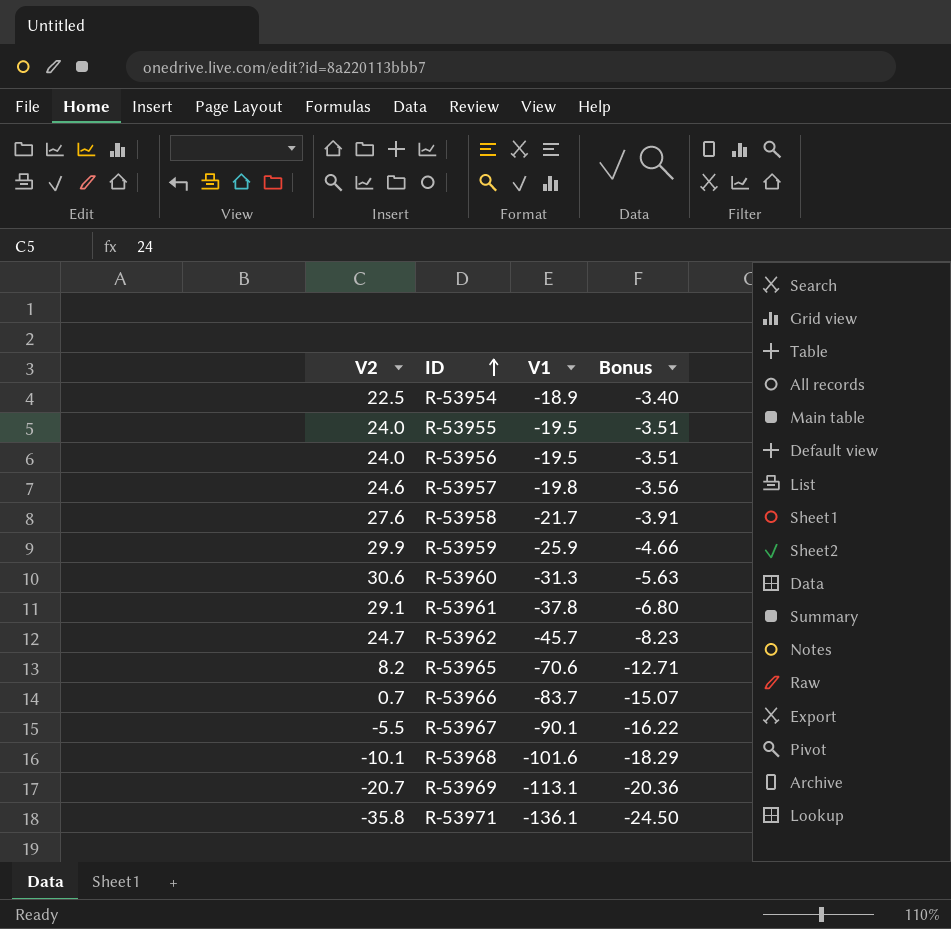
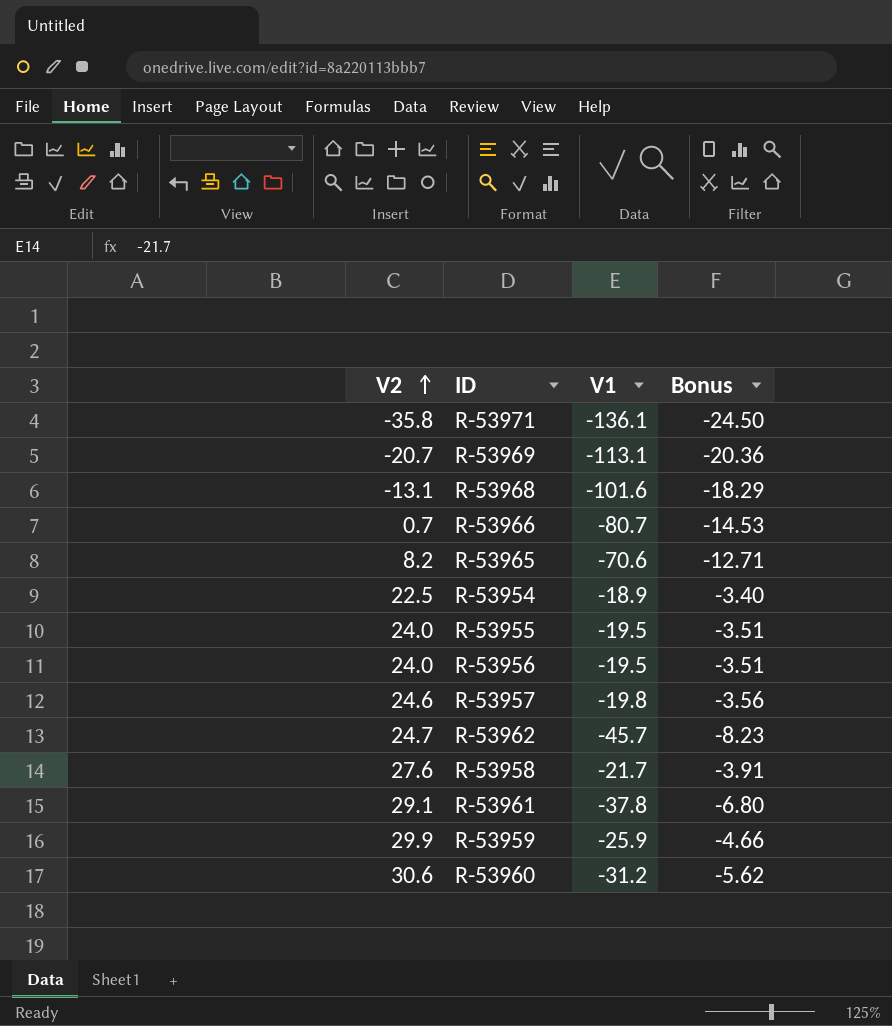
row order: ID ascending -> V2 ascending
row R-53967: -5.5 | -90.1 | -16.22 -> none
R-53968 | V2: -10.1 -> -13.1
R-53966 | V1: -83.7 -> -80.7
R-53966 | Bonus: -15.07 -> -14.53
R-53960 | V1: -31.3 -> -31.2
R-53960 | Bonus: -5.63 -> -5.62

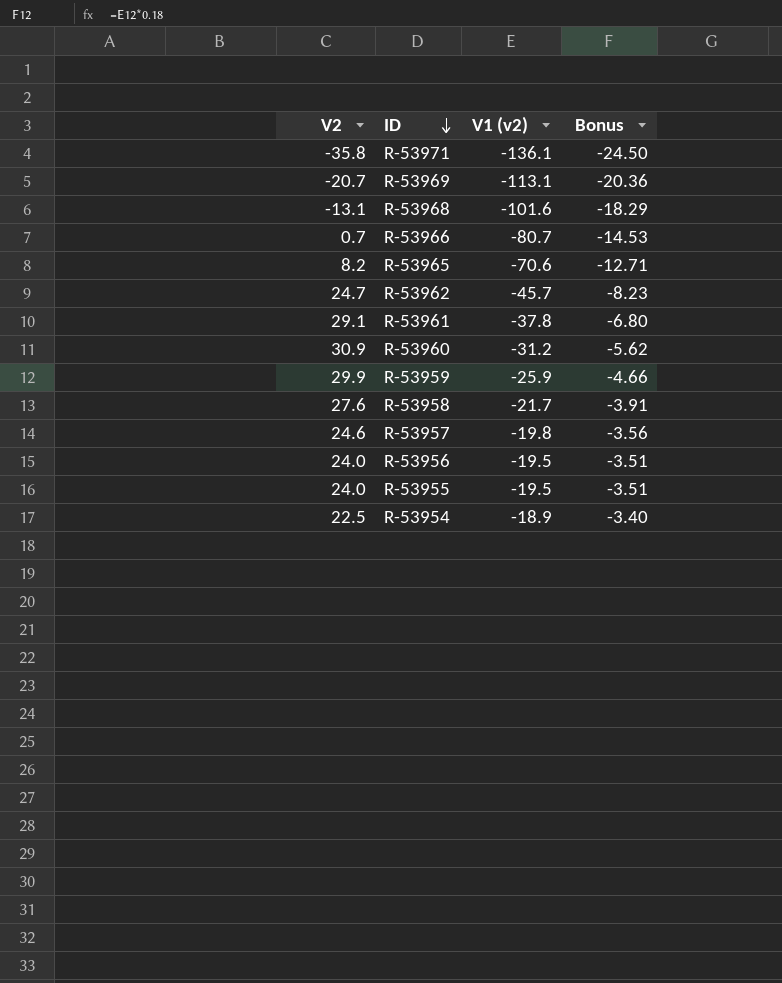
row order: V2 ascending -> ID descending
column name: V1 -> V1 (v2)
R-53960 | V2: 30.6 -> 30.9

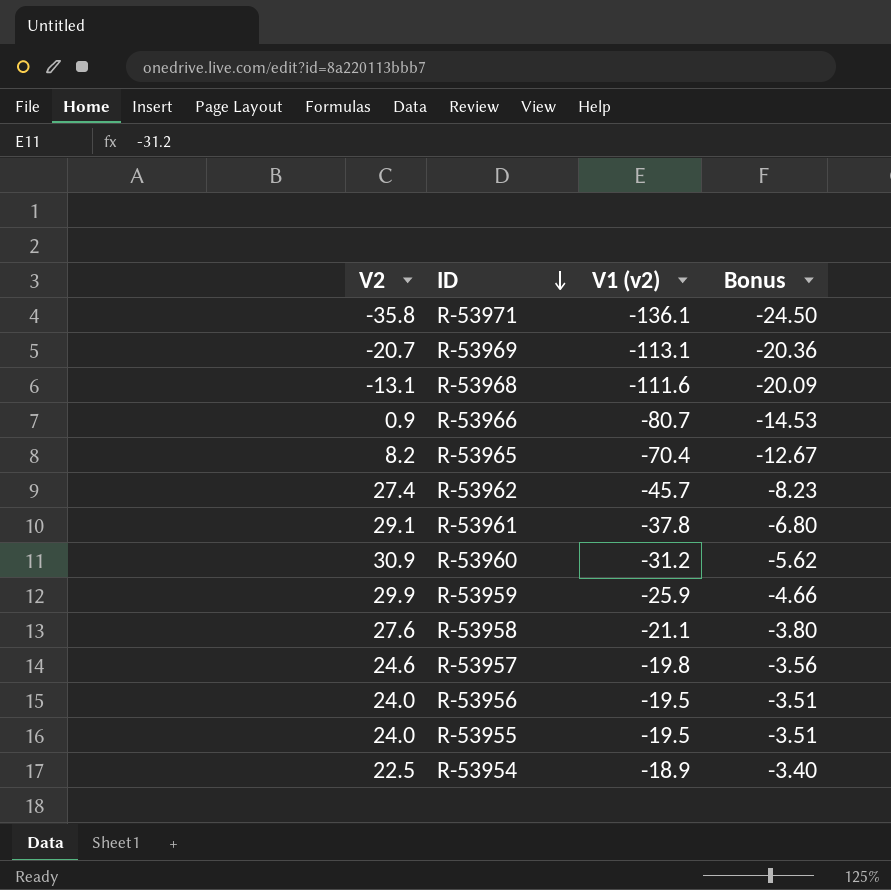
R-53968 | V1 (v2): -101.6 -> -111.6
R-53968 | Bonus: -18.29 -> -20.09
R-53966 | V2: 0.7 -> 0.9
R-53965 | V1 (v2): -70.6 -> -70.4
R-53965 | Bonus: -12.71 -> -12.67
R-53962 | V2: 24.7 -> 27.4
R-53958 | V1 (v2): -21.7 -> -21.1
R-53958 | Bonus: -3.91 -> -3.80

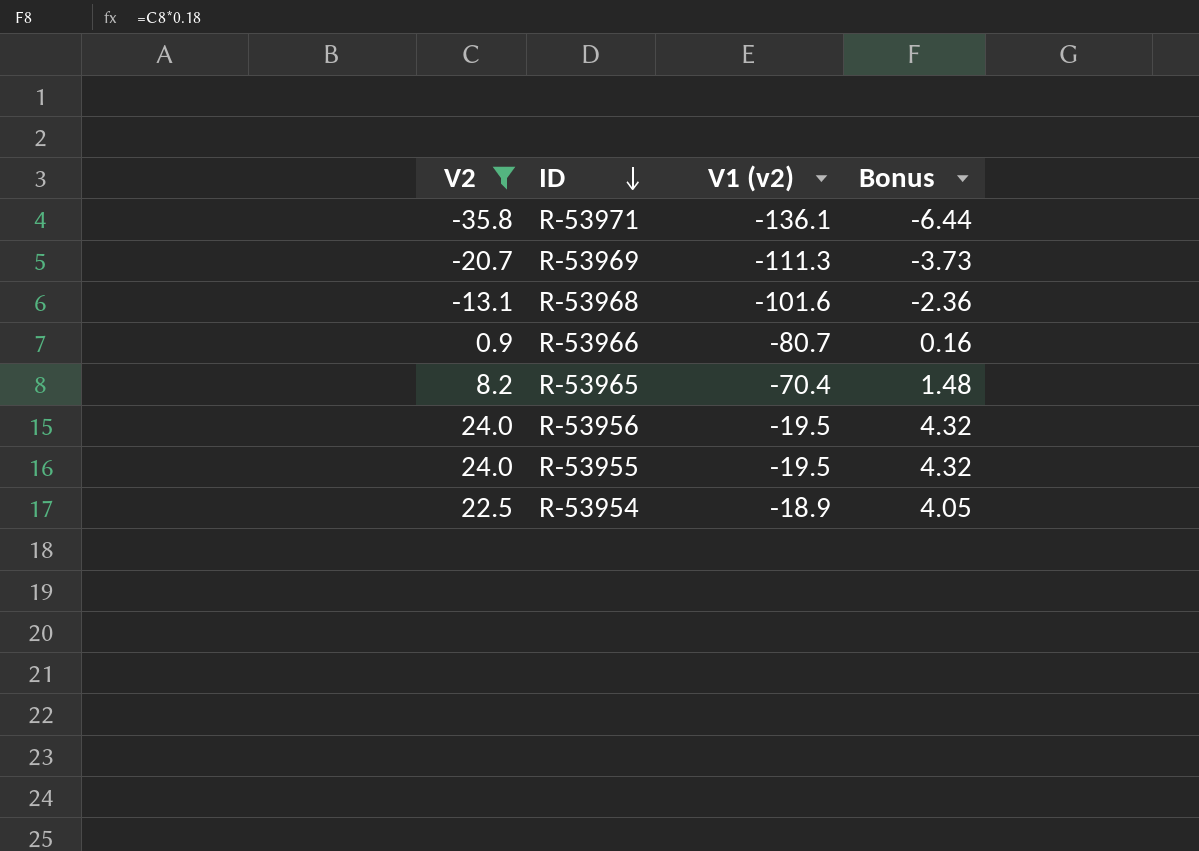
filter: none -> V2 <= 24.0
column Bonus | formula: [V1 (v2)] * 0.18 -> [V2] * 0.18
R-53969 | V1 (v2): -113.1 -> -111.3
R-53968 | V1 (v2): -111.6 -> -101.6

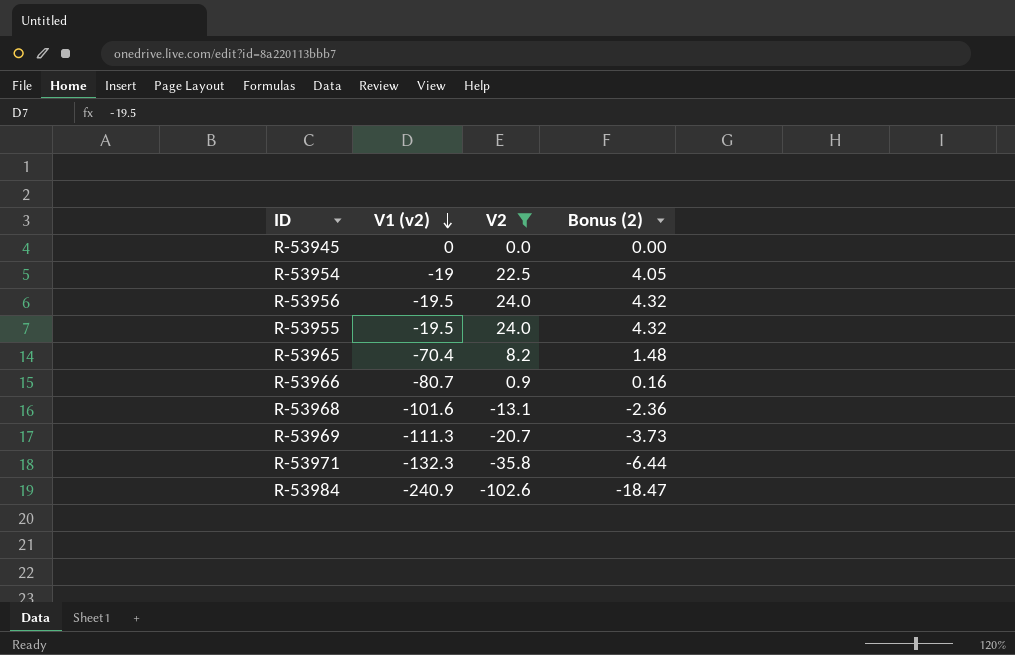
row order: ID descending -> V1 (v2) descending
column V2 | position: 1 -> 3
column name: Bonus -> Bonus (2)
row R-53945: none -> 0 | 0.0 | 0.00
R-53954 | V1 (v2): -18.9 -> -19
R-53971 | V1 (v2): -136.1 -> -132.3
row R-53984: none -> -240.9 | -102.6 | -18.47

